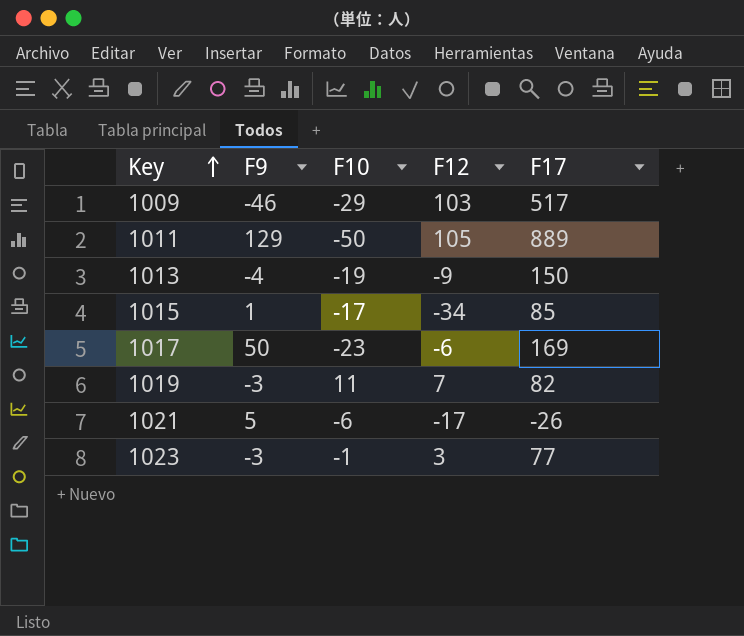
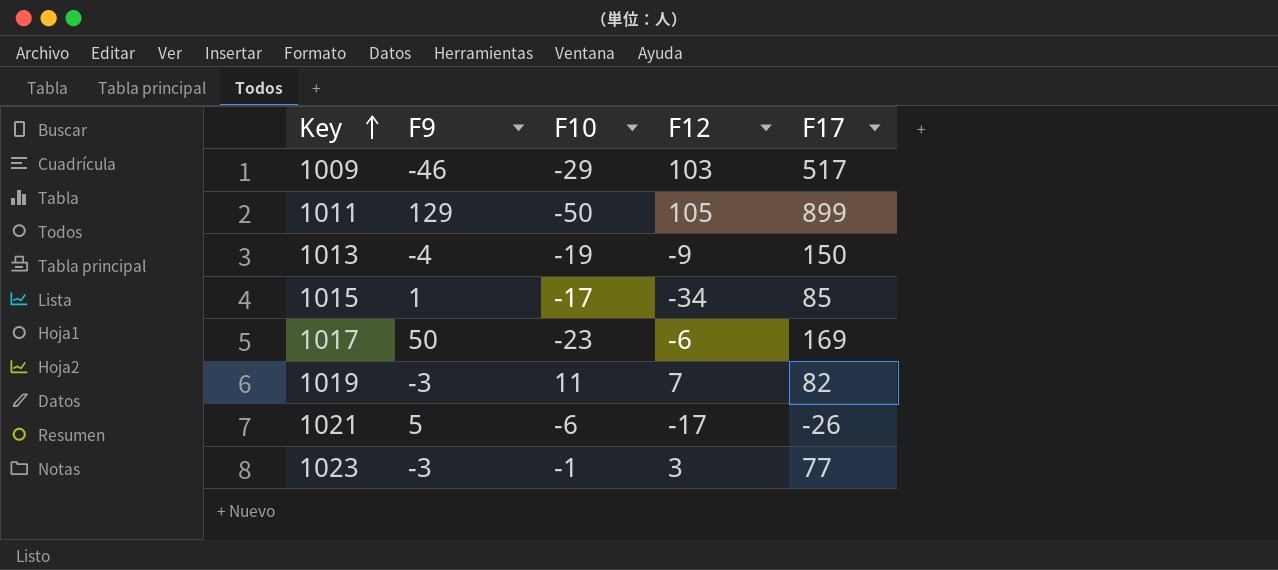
1011 | F17: 889 -> 899

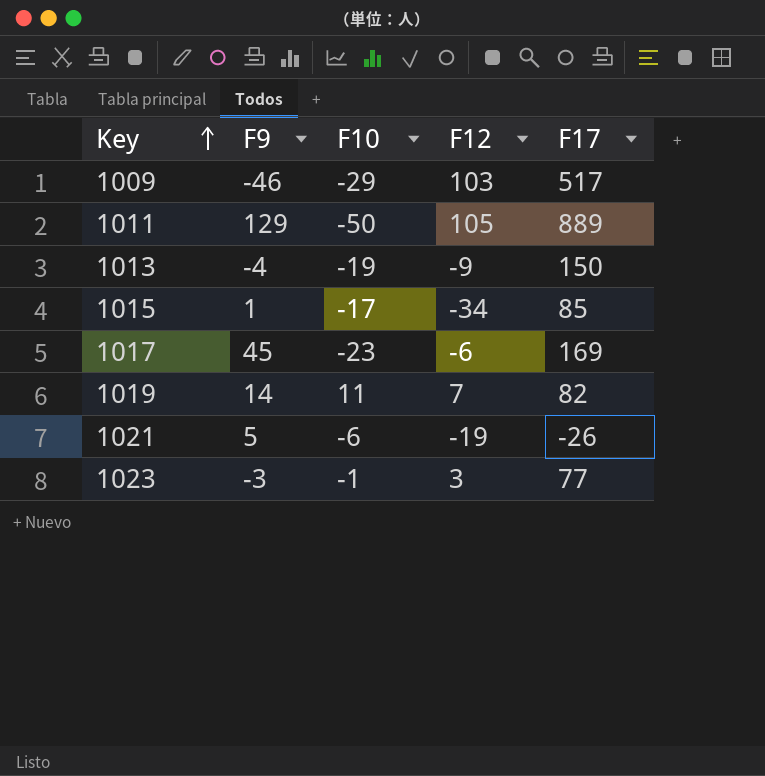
1011 | F17: 899 -> 889
1017 | F9: 50 -> 45
1019 | F9: -3 -> 14
1021 | F12: -17 -> -19

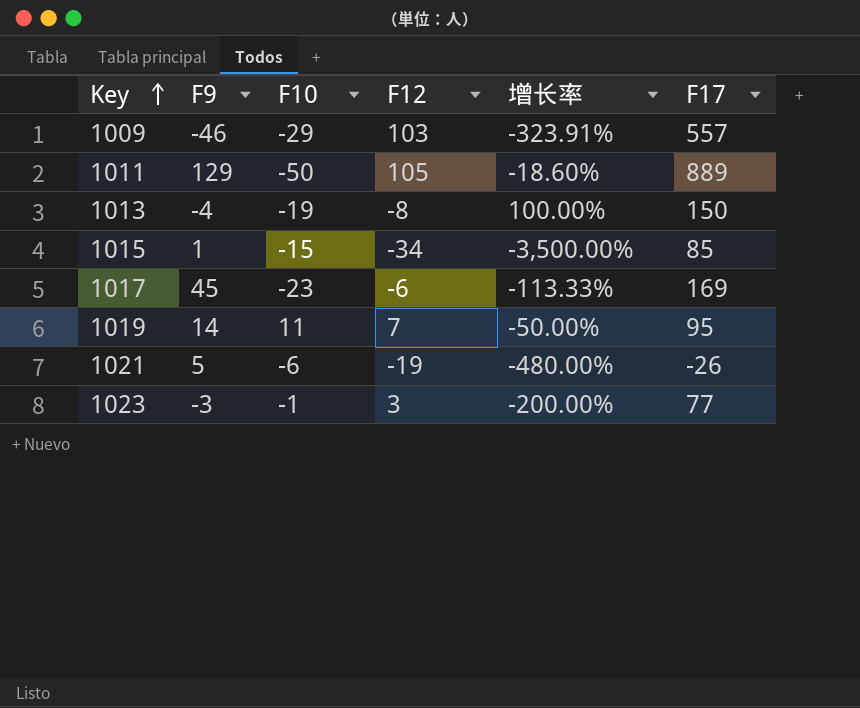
column 增长率 | formula: none -> ([F12] - [F9]) / [F9]
1009 | F17: 517 -> 557
1013 | F12: -9 -> -8
1015 | F10: -17 -> -15
1019 | F17: 82 -> 95

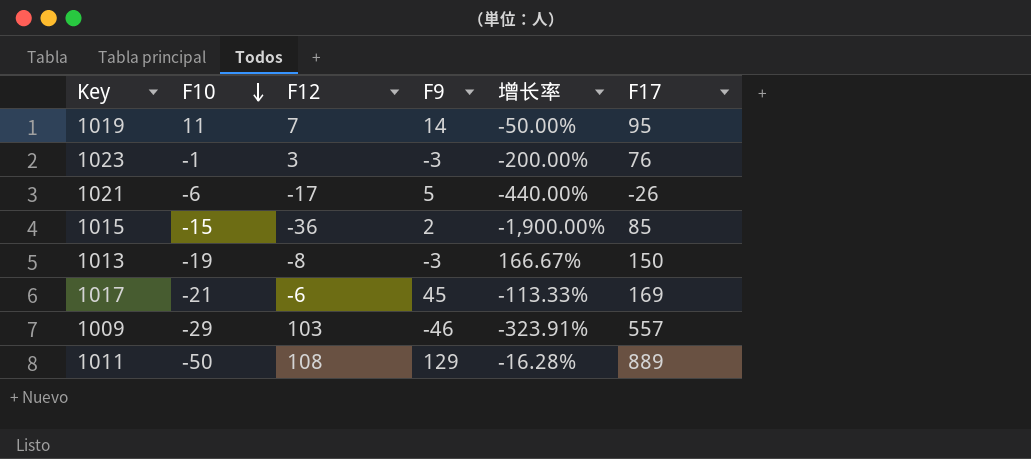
row order: Key ascending -> F10 descending
column F9 | position: 2 -> 4
1023 | F17: 77 -> 76
1021 | F12: -19 -> -17
1021 | 增长率: -480.00% -> -440.00%
1015 | F12: -34 -> -36
1015 | F9: 1 -> 2
1015 | 增长率: -3,500.00% -> -1,900.00%
1013 | F9: -4 -> -3
1013 | 增长率: 100.00% -> 166.67%
1017 | F10: -23 -> -21
1011 | F12: 105 -> 108
1011 | 增长率: -18.60% -> -16.28%

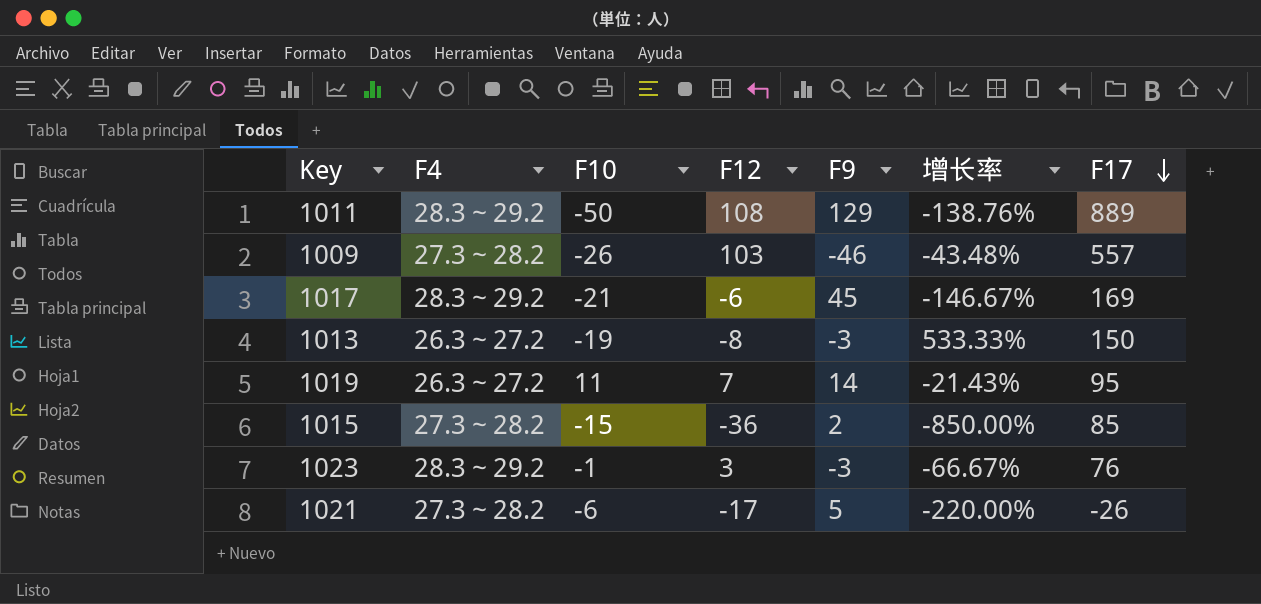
row order: F10 descending -> F17 descending
column F4 | position: none -> 2
column 增长率 | formula: ([F12] - [F9]) / [F9] -> ([F10] - [F9]) / [F9]
1009 | F10: -29 -> -26

